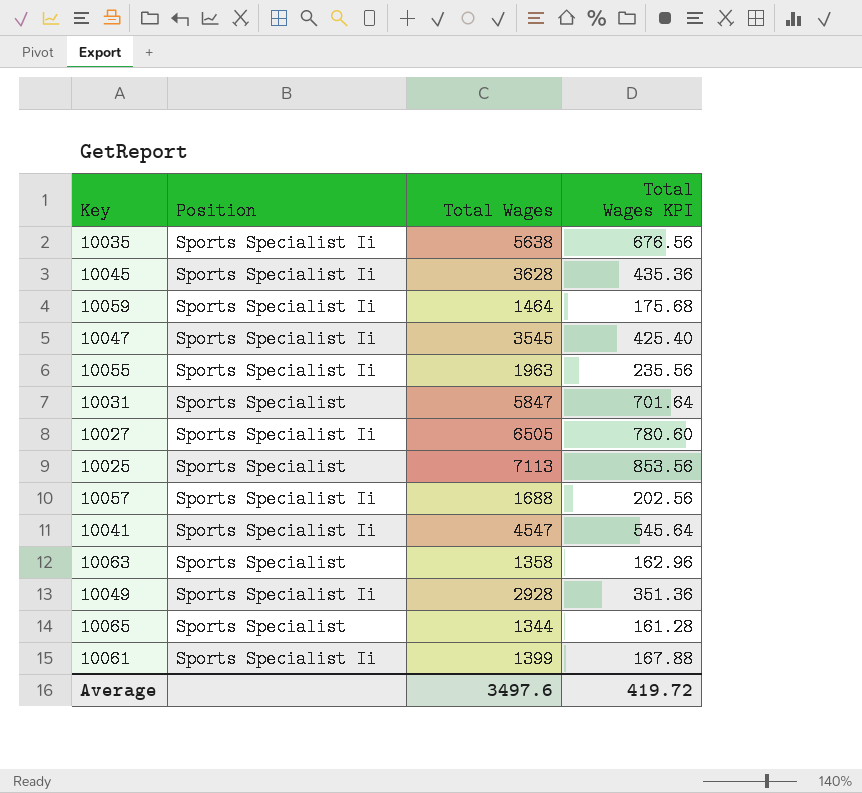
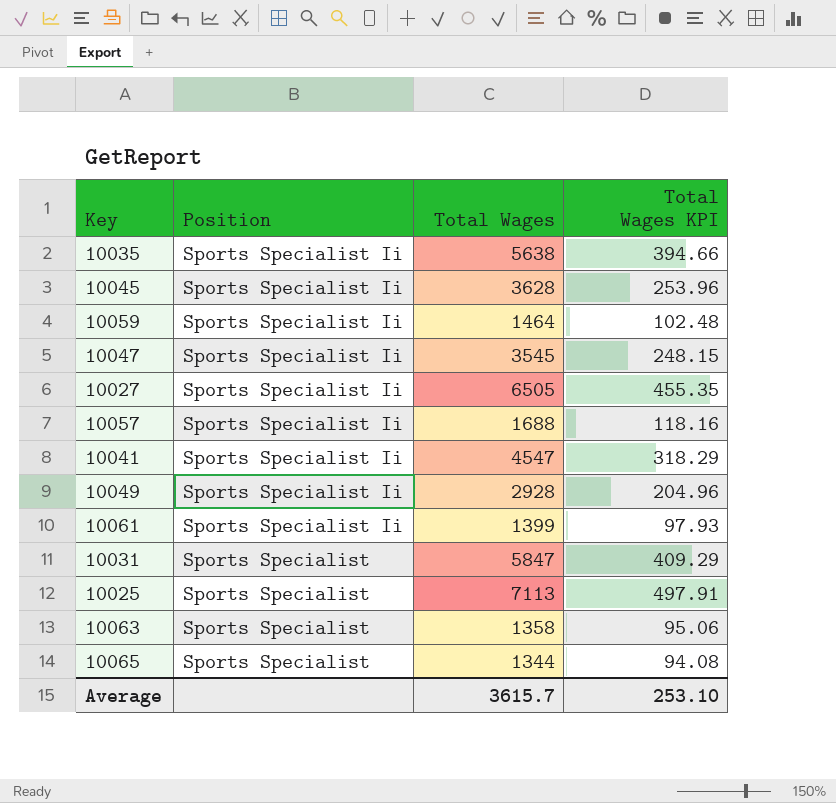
row order: none -> Position descending
column Total Wages KPI | formula: [Total Wages] * 0.12 -> [Total Wages] * 0.07
row 10055: Sports Specialist Ii | 1963 | 235.56 -> none
Average | Total Wages: 3497.6 -> 3615.7
Average | Total Wages KPI: 419.72 -> 253.10

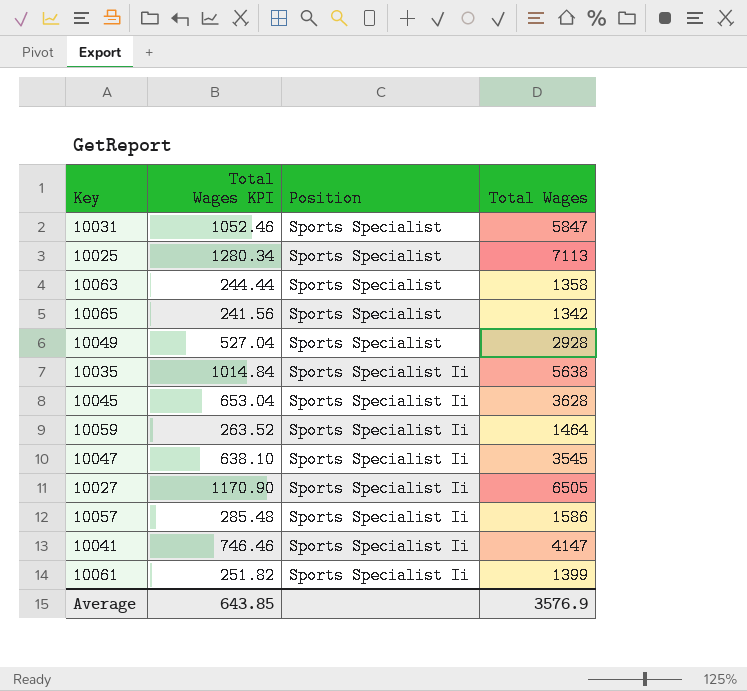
row order: Position descending -> Position ascending
column Total Wages KPI | formula: [Total Wages] * 0.07 -> [Total Wages] * 0.18
column Total Wages KPI | position: 4 -> 2
10065 | Total Wages: 1344 -> 1342
10049 | Position: Sports Specialist Ii -> Sports Specialist
10057 | Total Wages: 1688 -> 1586
10041 | Total Wages: 4547 -> 4147
Average | Total Wages KPI: 253.10 -> 643.85
Average | Total Wages: 3615.7 -> 3576.9

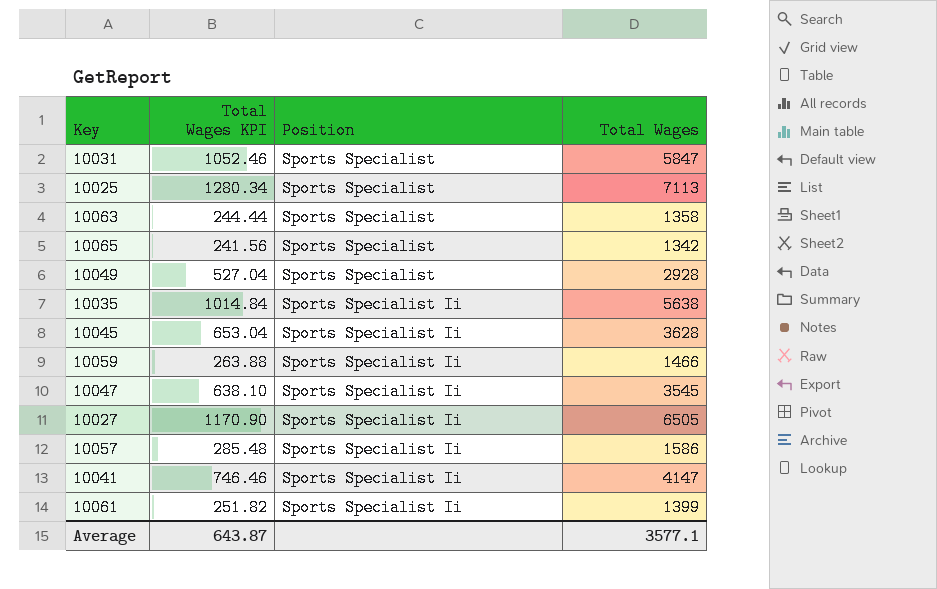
10059 | Total Wages KPI: 263.52 -> 263.88
10059 | Total Wages: 1464 -> 1466
Average | Total Wages KPI: 643.85 -> 643.87
Average | Total Wages: 3576.9 -> 3577.1

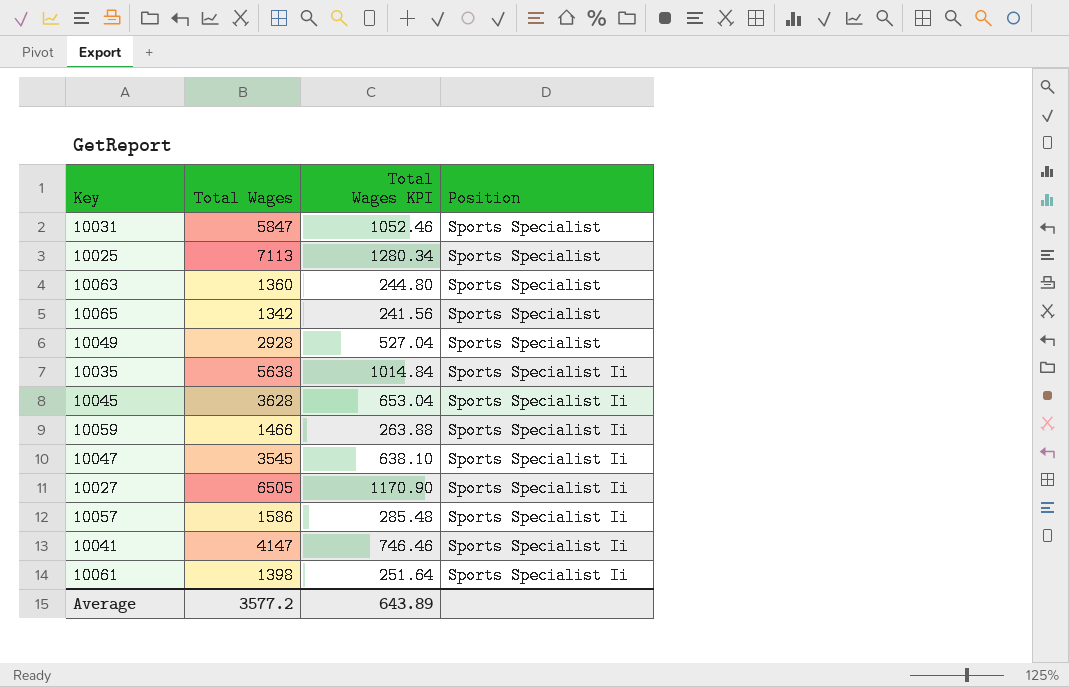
column Total Wages | position: 4 -> 2
10063 | Total Wages: 1358 -> 1360
10063 | Total Wages KPI: 244.44 -> 244.80
10061 | Total Wages: 1399 -> 1398
10061 | Total Wages KPI: 251.82 -> 251.64
Average | Total Wages: 3577.1 -> 3577.2
Average | Total Wages KPI: 643.87 -> 643.89

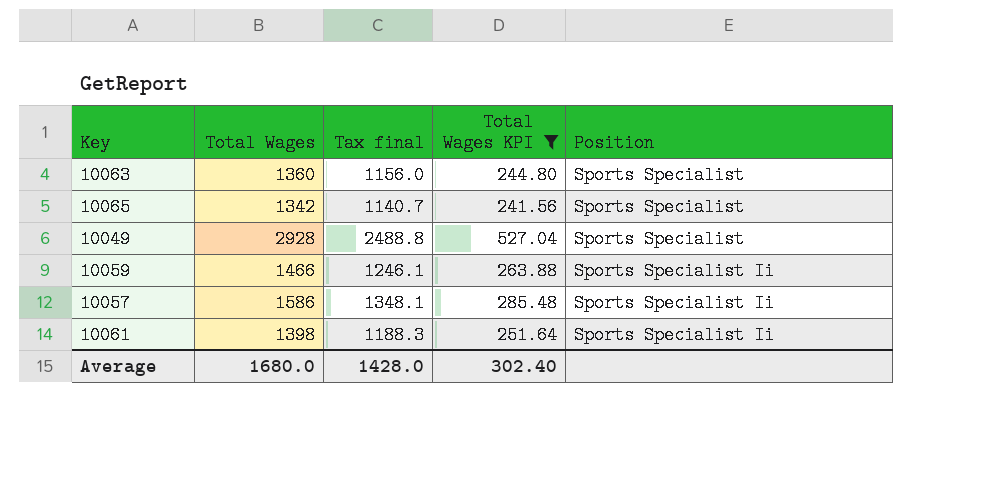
filter: none -> Total Wages KPI <= 527.04
column Tax final | formula: none -> [Total Wages] * 0.85
Average | Total Wages: 3577.2 -> 1680.0
Average | Total Wages KPI: 643.89 -> 302.40

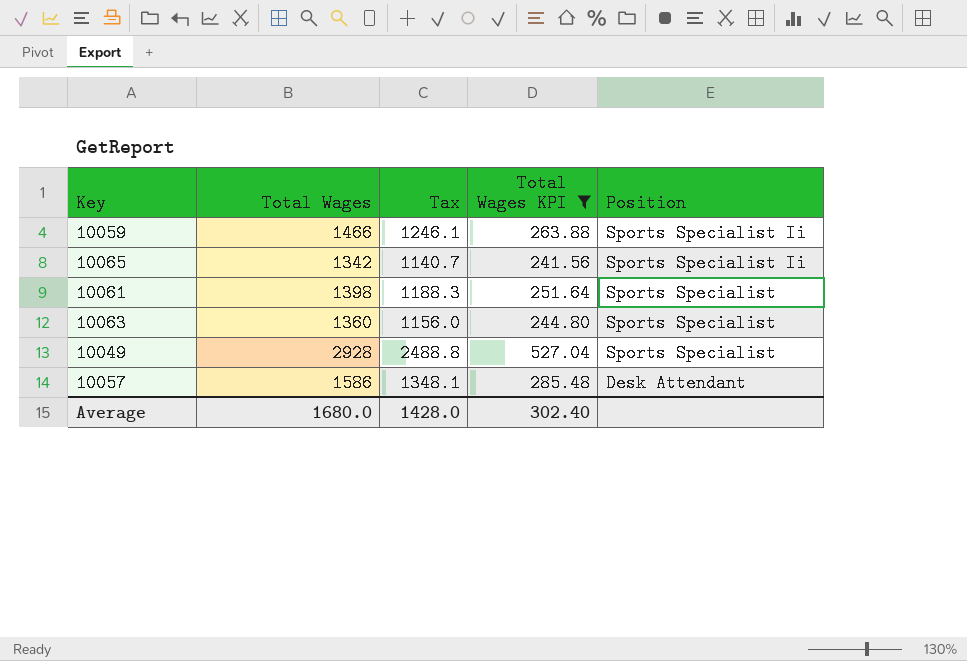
row order: Position ascending -> Position descending
column name: Tax final -> Tax
10065 | Position: Sports Specialist -> Sports Specialist Ii
10061 | Position: Sports Specialist Ii -> Sports Specialist
10057 | Position: Sports Specialist Ii -> Desk Attendant

